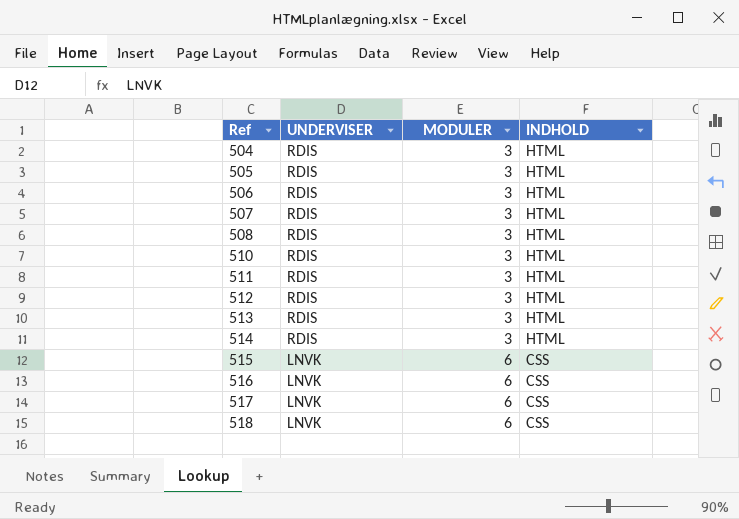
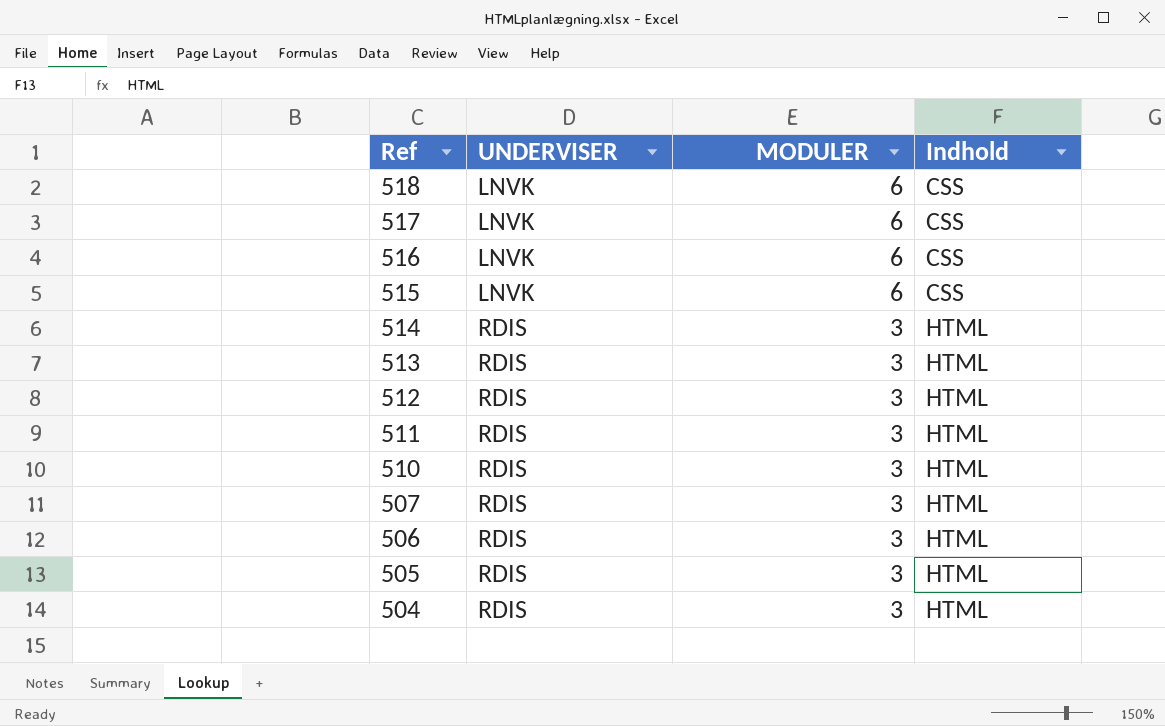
row order: Ref ascending -> Ref descending
column name: INDHOLD -> Indhold
row 508: RDIS | 3 | HTML -> none

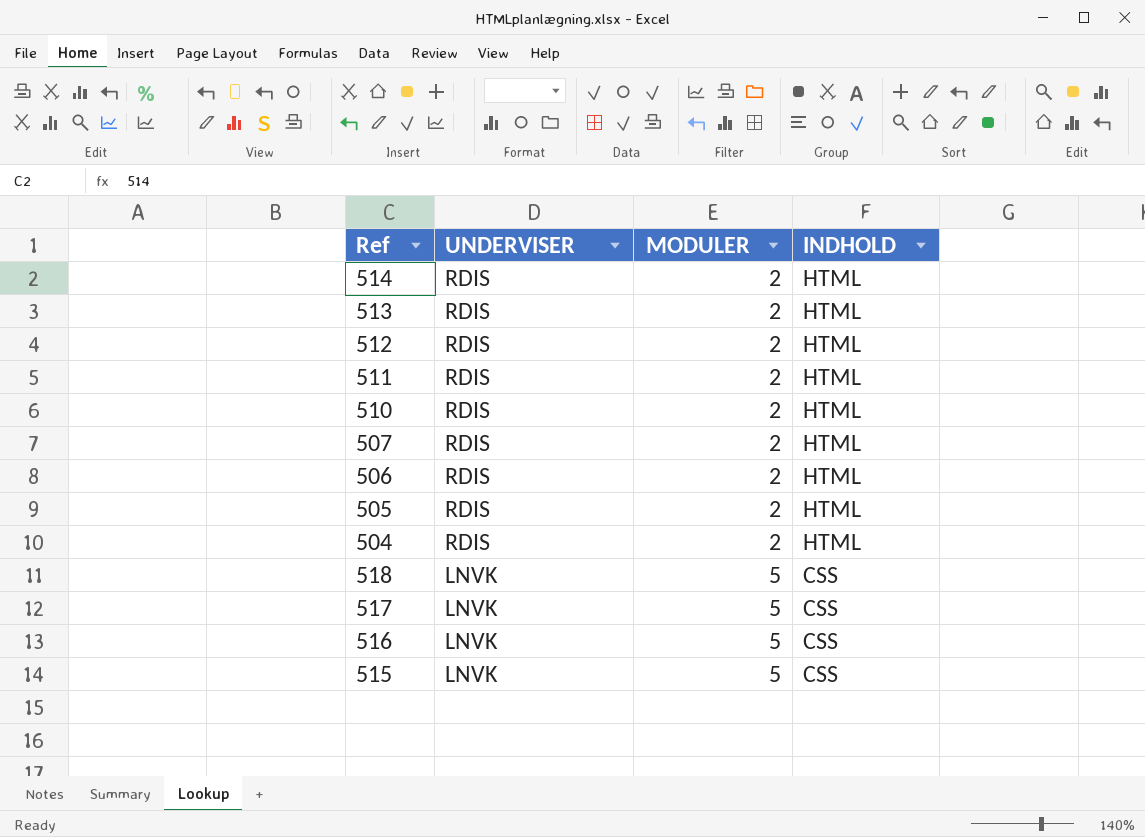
row order: Ref descending -> UNDERVISER descending
column name: Indhold -> INDHOLD
514 | MODULER: 3 -> 2
513 | MODULER: 3 -> 2
512 | MODULER: 3 -> 2
511 | MODULER: 3 -> 2
510 | MODULER: 3 -> 2
507 | MODULER: 3 -> 2
506 | MODULER: 3 -> 2
505 | MODULER: 3 -> 2
504 | MODULER: 3 -> 2
518 | MODULER: 6 -> 5
517 | MODULER: 6 -> 5
516 | MODULER: 6 -> 5
515 | MODULER: 6 -> 5

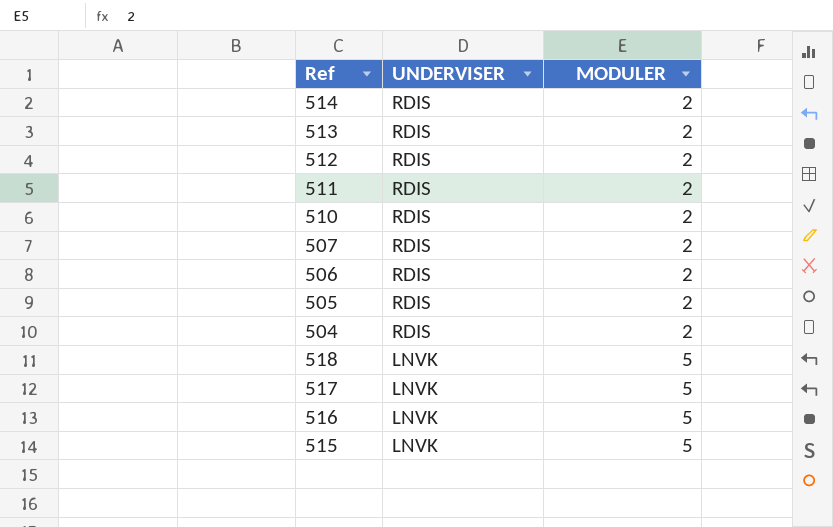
column INDHOLD | position: 4 -> none

